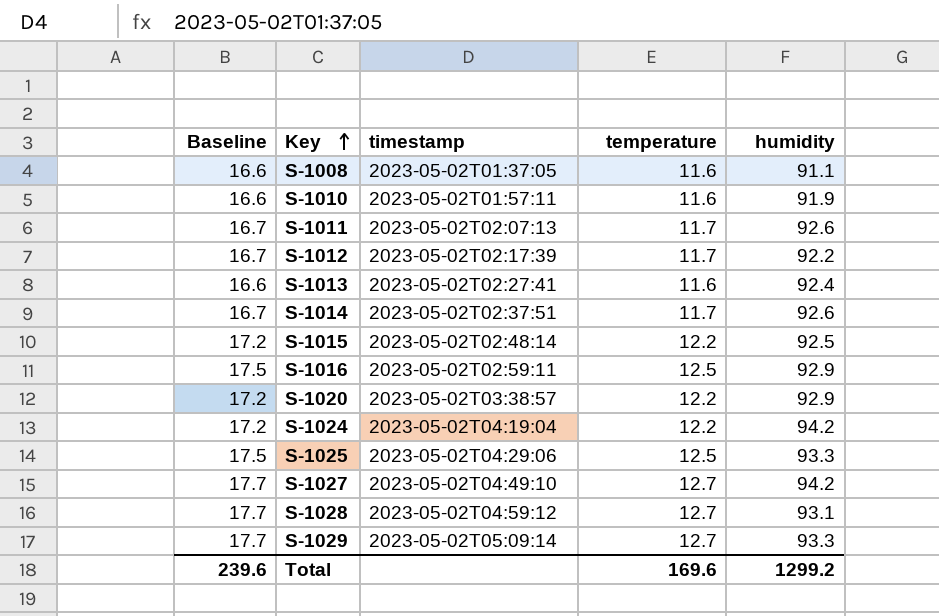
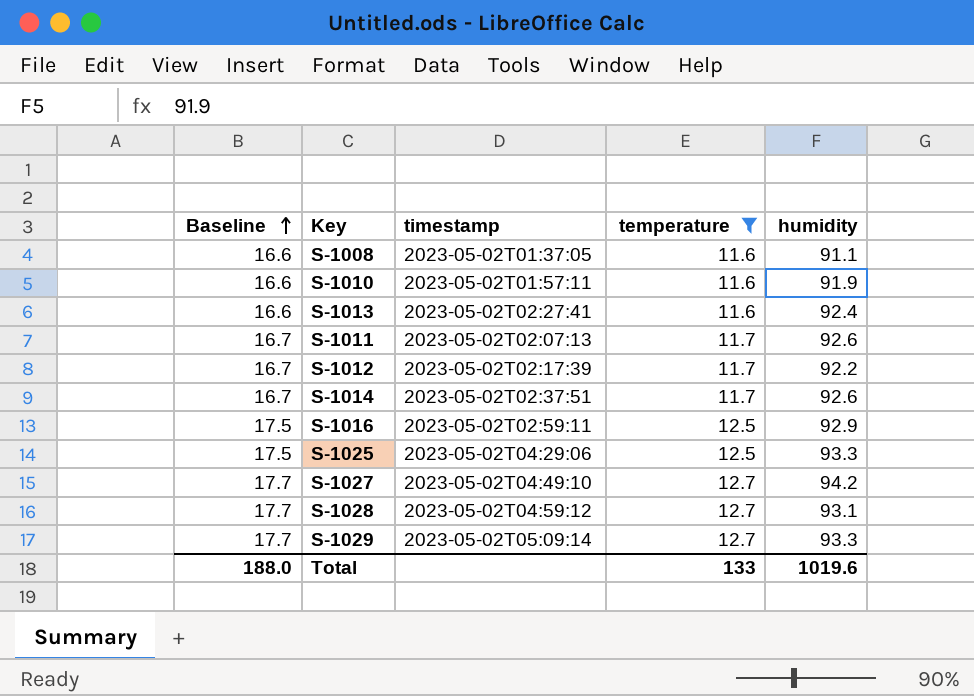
filter: none -> temperature != 12.2
row order: Key ascending -> Baseline ascending
Total | Baseline: 239.6 -> 188.0
Total | temperature: 169.6 -> 133
Total | humidity: 1299.2 -> 1019.6

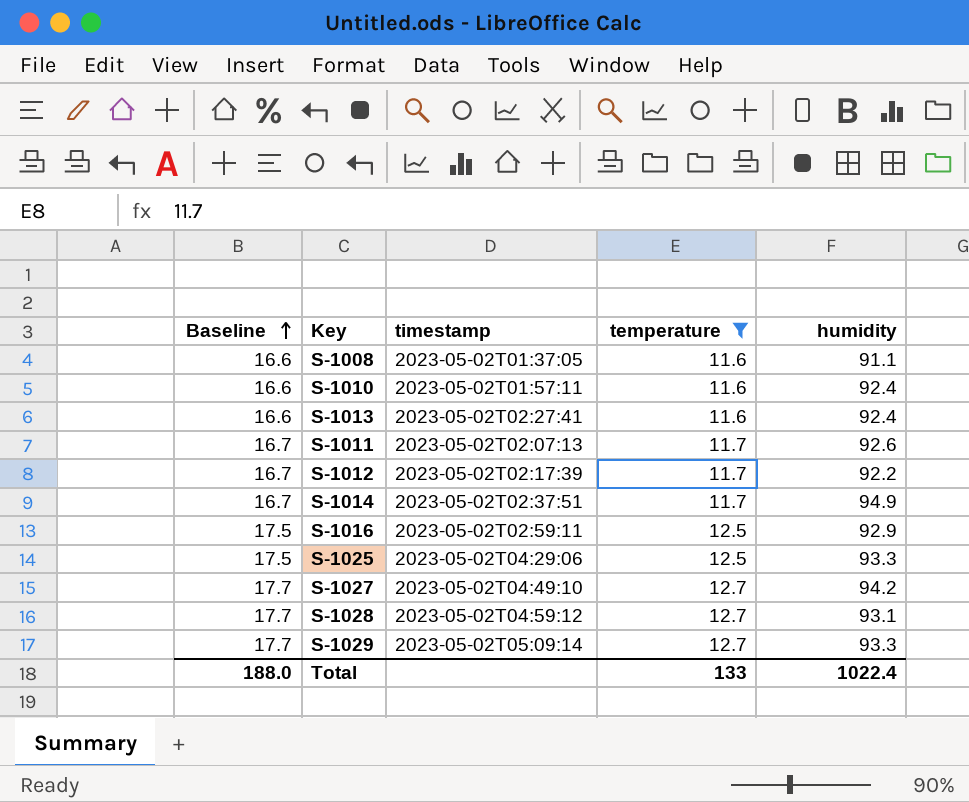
S-1010 | humidity: 91.9 -> 92.4
S-1014 | humidity: 92.6 -> 94.9
Total | humidity: 1019.6 -> 1022.4

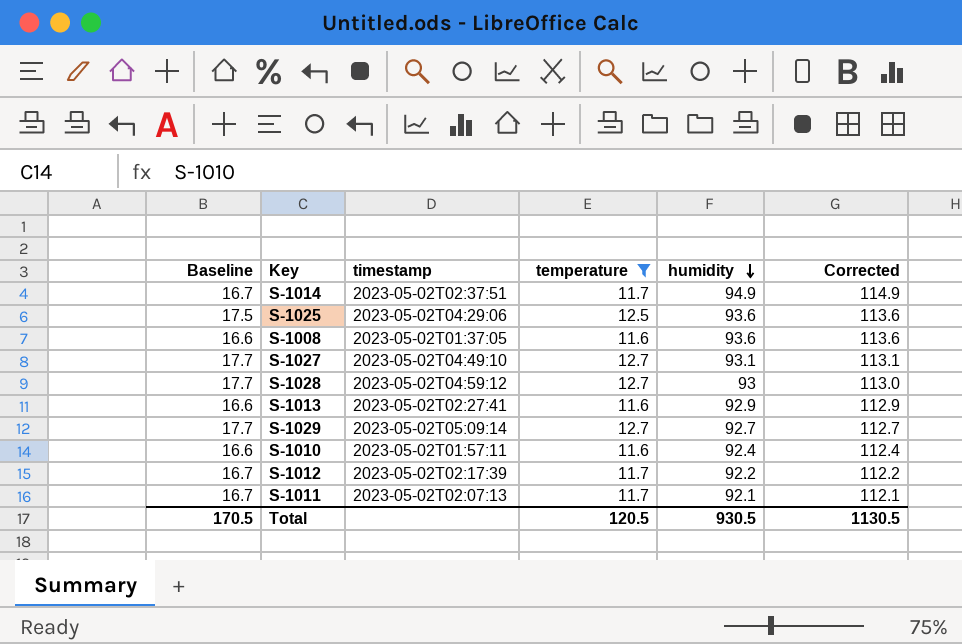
row order: Baseline ascending -> humidity descending
column Corrected | formula: none -> [humidity] + 20
row S-1016: 17.5 | 2023-05-02T02:59:11 | 12.5 | 92.9 -> none
S-1025 | humidity: 93.3 -> 93.6
S-1008 | humidity: 91.1 -> 93.6
S-1027 | humidity: 94.2 -> 93.1
S-1028 | humidity: 93.1 -> 93
S-1013 | humidity: 92.4 -> 92.9
S-1029 | humidity: 93.3 -> 92.7
S-1011 | humidity: 92.6 -> 92.1
Total | Baseline: 188.0 -> 170.5
Total | temperature: 133 -> 120.5
Total | humidity: 1022.4 -> 930.5

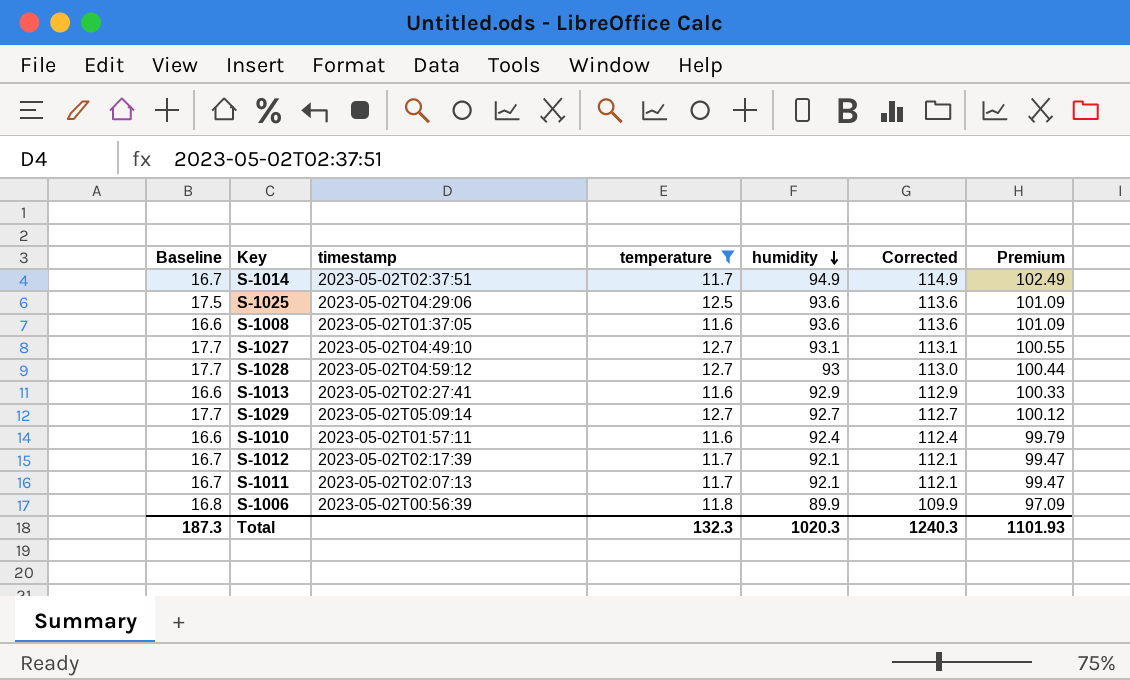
column Premium | formula: none -> [humidity] * 1.08
S-1012 | humidity: 92.2 -> 92.1
S-1012 | Corrected: 112.2 -> 112.1
row S-1006: none -> 16.8 | 2023-05-02T00:56:39 | 11.8 | 89.9 | 109.9 | 97.09
Total | Baseline: 170.5 -> 187.3
Total | temperature: 120.5 -> 132.3
Total | humidity: 930.5 -> 1020.3
Total | Corrected: 1130.5 -> 1240.3

